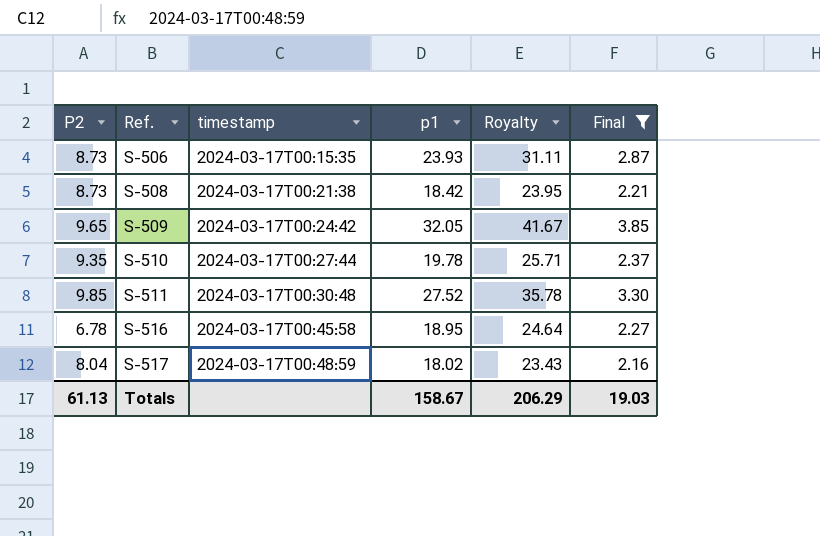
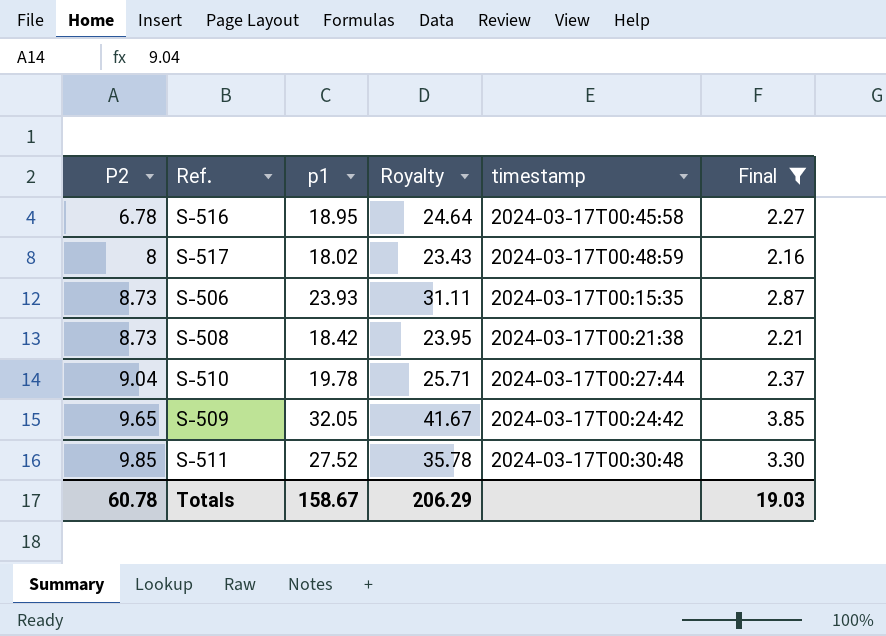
row order: Ref. ascending -> P2 ascending
column timestamp | position: 3 -> 5
S-517 | P2: 8.04 -> 8
S-510 | P2: 9.35 -> 9.04
Totals | P2: 61.13 -> 60.78

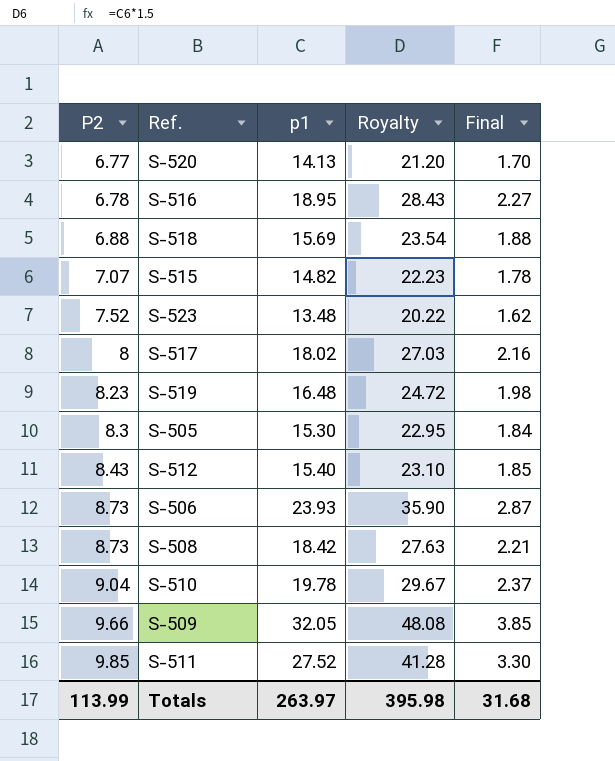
filter: Final >= 2.16 -> none
column timestamp | position: 5 -> none
column Royalty | formula: [p1] * 1.3 -> [p1] * 1.5
S-509 | P2: 9.65 -> 9.66
Totals | P2: 60.78 -> 113.99
Totals | p1: 158.67 -> 263.97
Totals | Royalty: 206.29 -> 395.98
Totals | Final: 19.03 -> 31.68

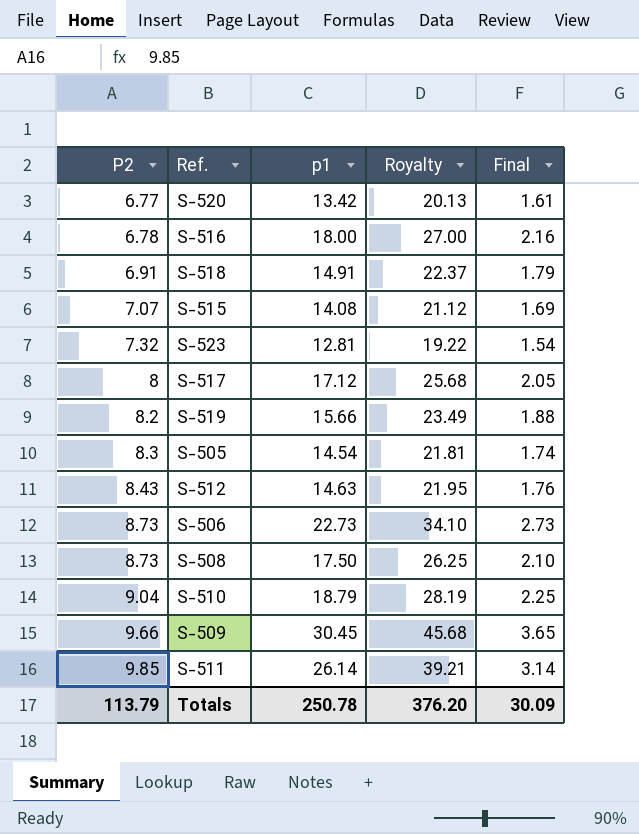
S-520 | p1: 14.13 -> 13.42
S-520 | Royalty: 21.20 -> 20.13
S-520 | Final: 1.70 -> 1.61
S-516 | p1: 18.95 -> 18.00
S-516 | Royalty: 28.43 -> 27.00
S-516 | Final: 2.27 -> 2.16
S-518 | P2: 6.88 -> 6.91
S-518 | p1: 15.69 -> 14.91
S-518 | Royalty: 23.54 -> 22.37
S-518 | Final: 1.88 -> 1.79
S-515 | p1: 14.82 -> 14.08
S-515 | Royalty: 22.23 -> 21.12
S-515 | Final: 1.78 -> 1.69
S-523 | P2: 7.52 -> 7.32
S-523 | p1: 13.48 -> 12.81
S-523 | Royalty: 20.22 -> 19.22
S-523 | Final: 1.62 -> 1.54
S-517 | p1: 18.02 -> 17.12
S-517 | Royalty: 27.03 -> 25.68
S-517 | Final: 2.16 -> 2.05
S-519 | P2: 8.23 -> 8.2
S-519 | p1: 16.48 -> 15.66
S-519 | Royalty: 24.72 -> 23.49
S-519 | Final: 1.98 -> 1.88
S-505 | p1: 15.30 -> 14.54
S-505 | Royalty: 22.95 -> 21.81
S-505 | Final: 1.84 -> 1.74
S-512 | p1: 15.40 -> 14.63
S-512 | Royalty: 23.10 -> 21.95
S-512 | Final: 1.85 -> 1.76
S-506 | p1: 23.93 -> 22.73
S-506 | Royalty: 35.90 -> 34.10
S-506 | Final: 2.87 -> 2.73
S-508 | p1: 18.42 -> 17.50
S-508 | Royalty: 27.63 -> 26.25
S-508 | Final: 2.21 -> 2.10
S-510 | p1: 19.78 -> 18.79
S-510 | Royalty: 29.67 -> 28.19
S-510 | Final: 2.37 -> 2.25
S-509 | p1: 32.05 -> 30.45
S-509 | Royalty: 48.08 -> 45.68
S-509 | Final: 3.85 -> 3.65
S-511 | p1: 27.52 -> 26.14
S-511 | Royalty: 41.28 -> 39.21
S-511 | Final: 3.30 -> 3.14
Totals | P2: 113.99 -> 113.79
Totals | p1: 263.97 -> 250.78
Totals | Royalty: 395.98 -> 376.20
Totals | Final: 31.68 -> 30.09

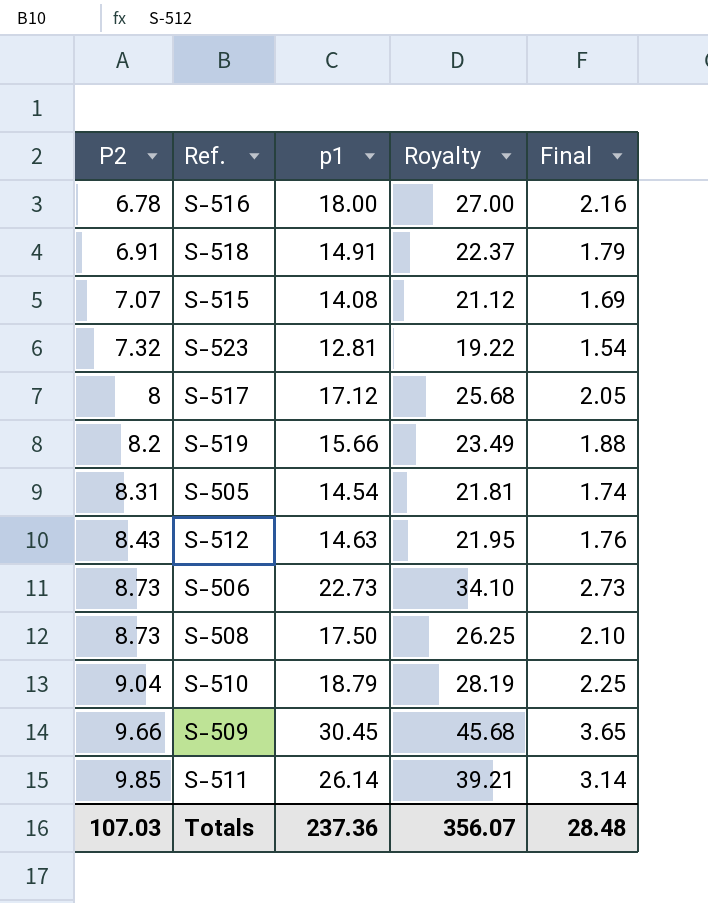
row S-520: 6.77 | 13.42 | 20.13 | 1.61 -> none
S-505 | P2: 8.3 -> 8.31
Totals | P2: 113.79 -> 107.03
Totals | p1: 250.78 -> 237.36
Totals | Royalty: 376.20 -> 356.07
Totals | Final: 30.09 -> 28.48

